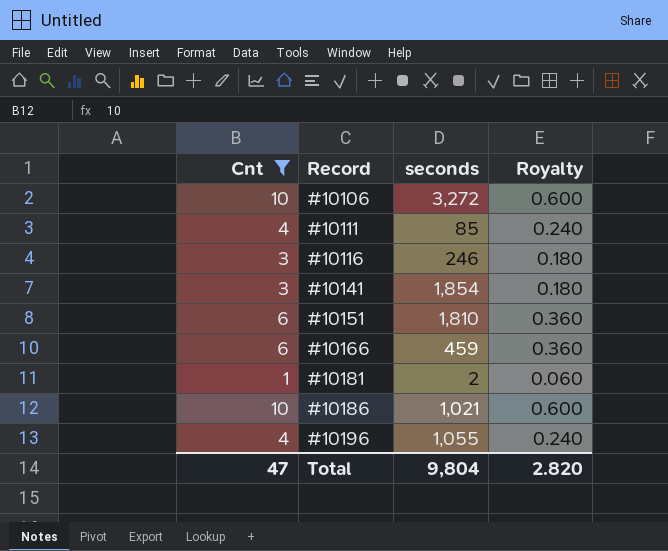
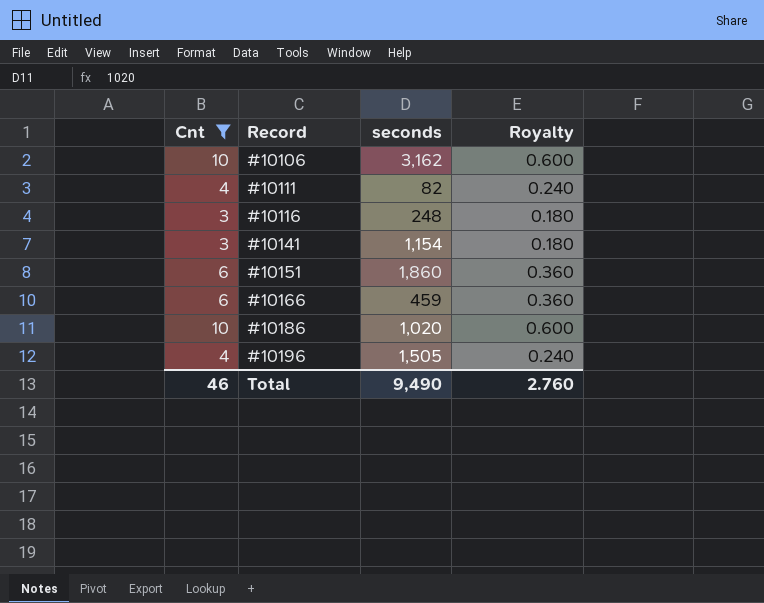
row #10181: 1 | 2 | 0.060 -> none
#10106 | seconds: 3,272 -> 3,162
#10111 | seconds: 85 -> 82
#10116 | seconds: 246 -> 248
#10141 | seconds: 1,854 -> 1,154
#10151 | seconds: 1,810 -> 1,860
#10186 | seconds: 1,021 -> 1,020
#10196 | seconds: 1,055 -> 1,505
Total | Cnt: 47 -> 46
Total | seconds: 9,804 -> 9,490
Total | Royalty: 2.820 -> 2.760

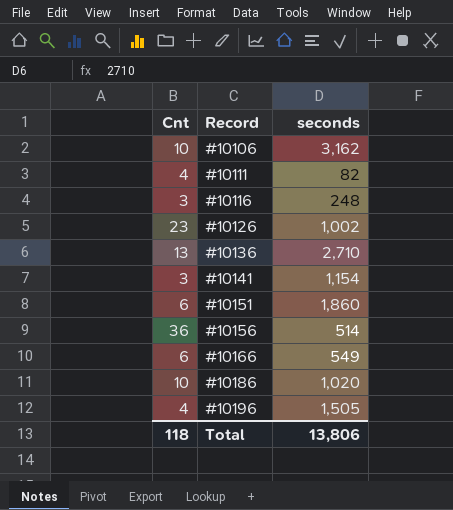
filter: Cnt <= 10 -> none
column Royalty | formula: [Cnt] * 0.06 -> none
#10166 | seconds: 459 -> 549
Total | Cnt: 46 -> 118
Total | seconds: 9,490 -> 13,806

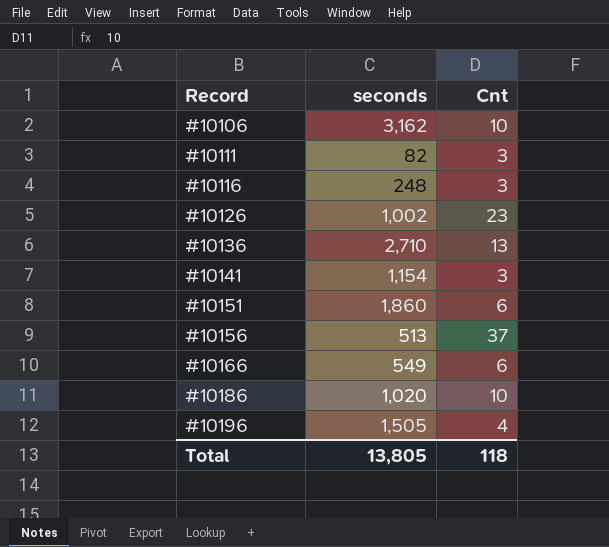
column Cnt | position: 1 -> 3
#10111 | Cnt: 4 -> 3
#10156 | seconds: 514 -> 513
#10156 | Cnt: 36 -> 37
Total | seconds: 13,806 -> 13,805

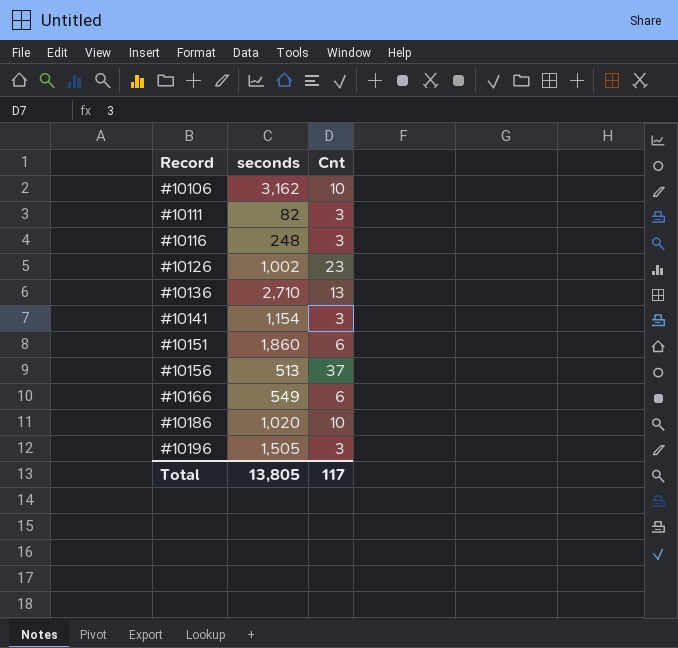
#10196 | Cnt: 4 -> 3
Total | Cnt: 118 -> 117

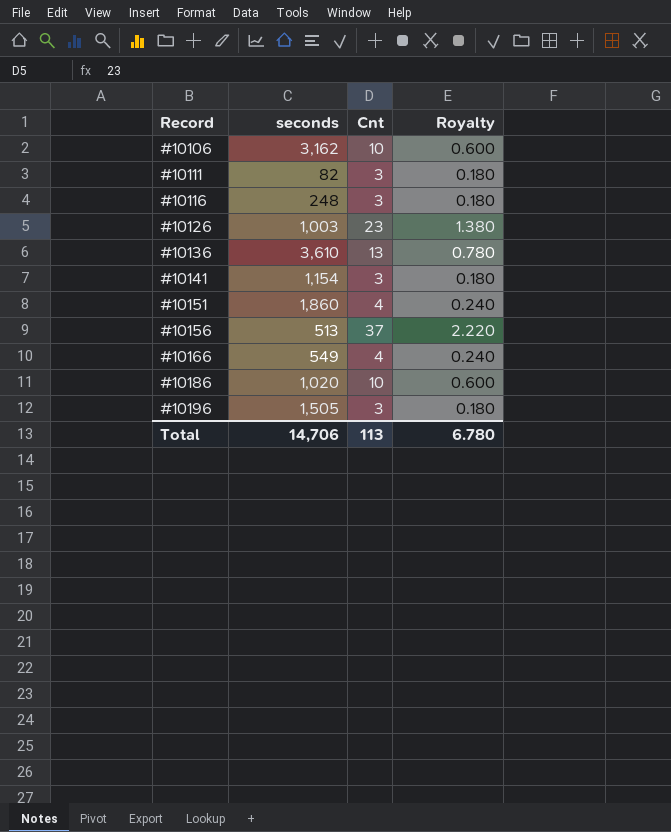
column Royalty | formula: none -> [Cnt] * 0.06
#10126 | seconds: 1,002 -> 1,003
#10136 | seconds: 2,710 -> 3,610
#10151 | Cnt: 6 -> 4
#10166 | Cnt: 6 -> 4
Total | seconds: 13,805 -> 14,706
Total | Cnt: 117 -> 113

